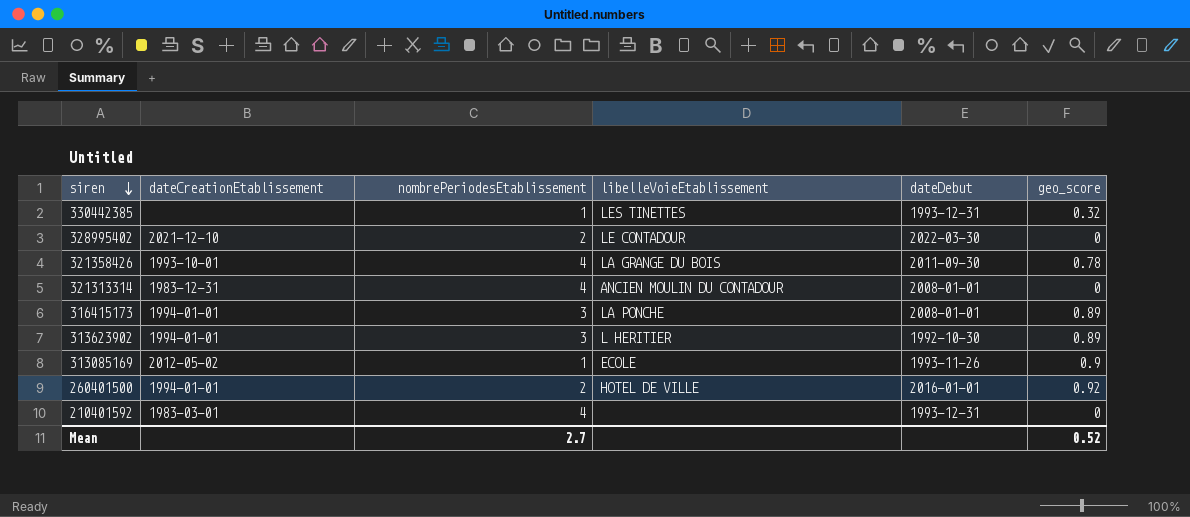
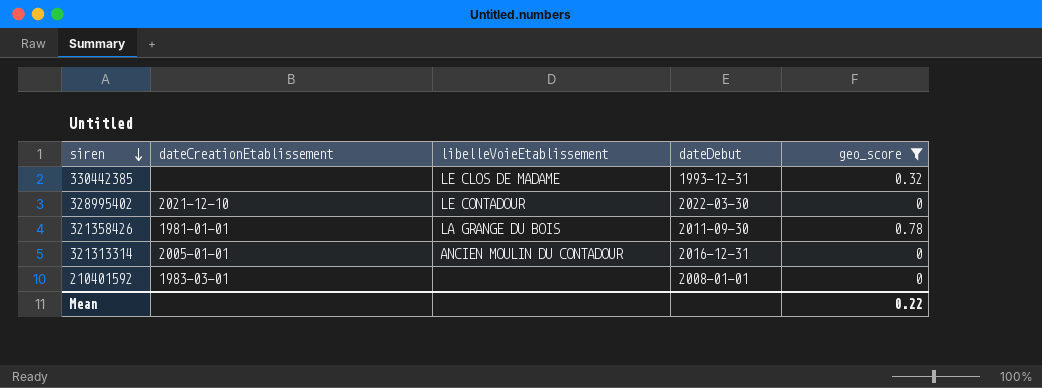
filter: none -> geo_score <= 0.78
column nombrePeriodesEtablissement | position: 3 -> none
330442385 | libelleVoieEtablissement: LES TINETTES -> LE CLOS DE MADAME
321358426 | dateCreationEtablissement: 1993-10-01 -> 1981-01-01
321313314 | dateCreationEtablissement: 1983-12-31 -> 2005-01-01
321313314 | dateDebut: 2008-01-01 -> 2016-12-31
210401592 | dateDebut: 1993-12-31 -> 2008-01-01
Mean | geo_score: 0.52 -> 0.22

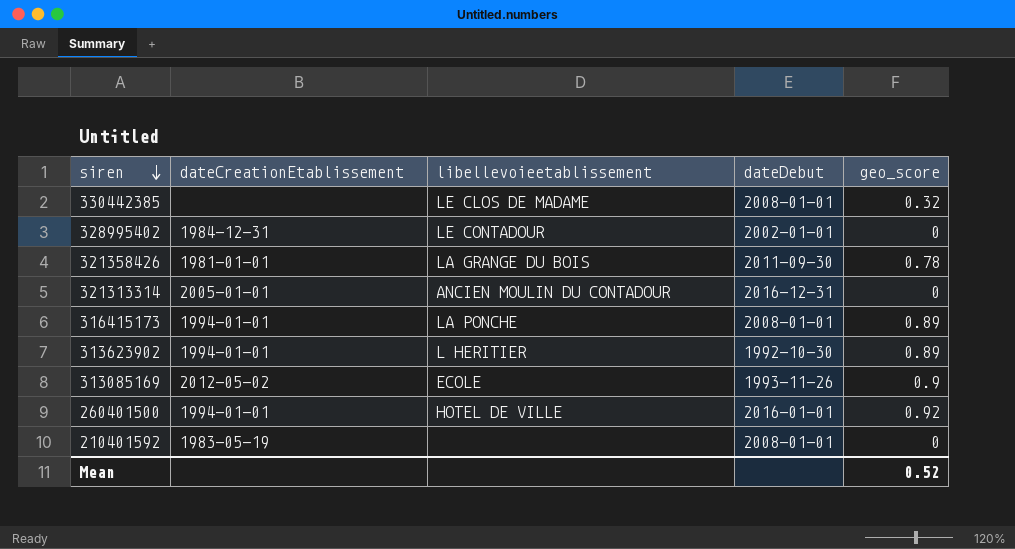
filter: geo_score <= 0.78 -> none
column name: libelleVoieEtablissement -> libellevoieetablissement
330442385 | dateDebut: 1993-12-31 -> 2008-01-01
328995402 | dateCreationEtablissement: 2021-12-10 -> 1984-12-31
328995402 | dateDebut: 2022-03-30 -> 2002-01-01
210401592 | dateCreationEtablissement: 1983-03-01 -> 1983-05-19
Mean | geo_score: 0.22 -> 0.52

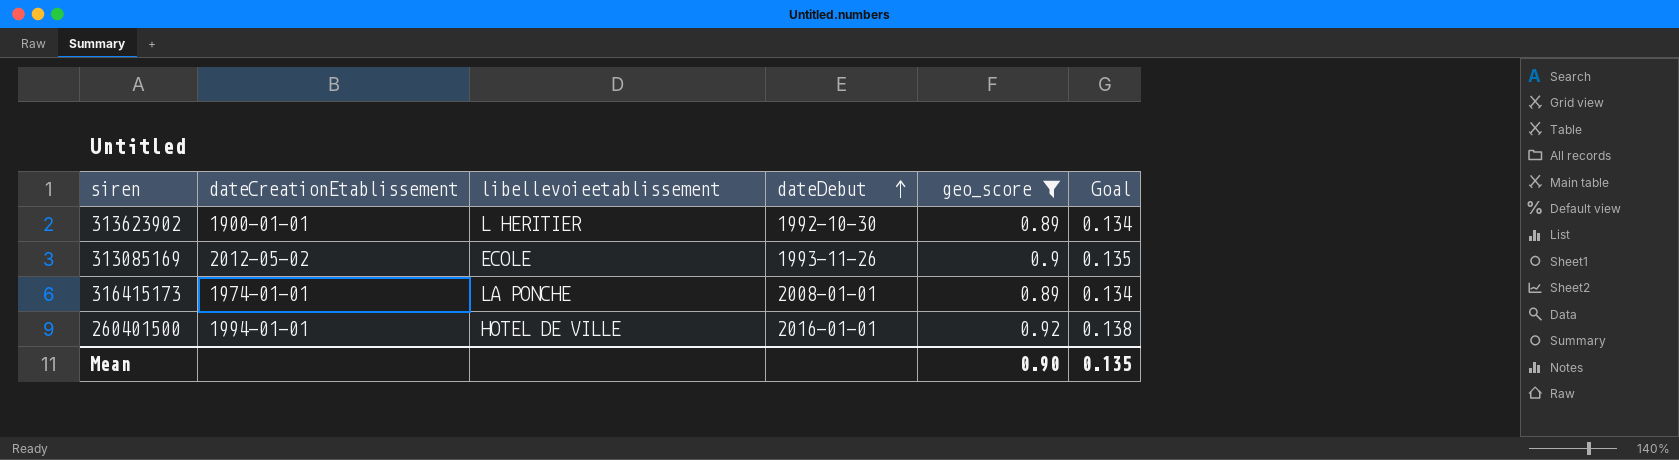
filter: none -> geo_score >= 0.89
row order: siren descending -> dateDebut ascending
column Goal | formula: none -> [geo_score] * 0.15
313623902 | dateCreationEtablissement: 1994-01-01 -> 1900-01-01
316415173 | dateCreationEtablissement: 1994-01-01 -> 1974-01-01
Mean | geo_score: 0.52 -> 0.90

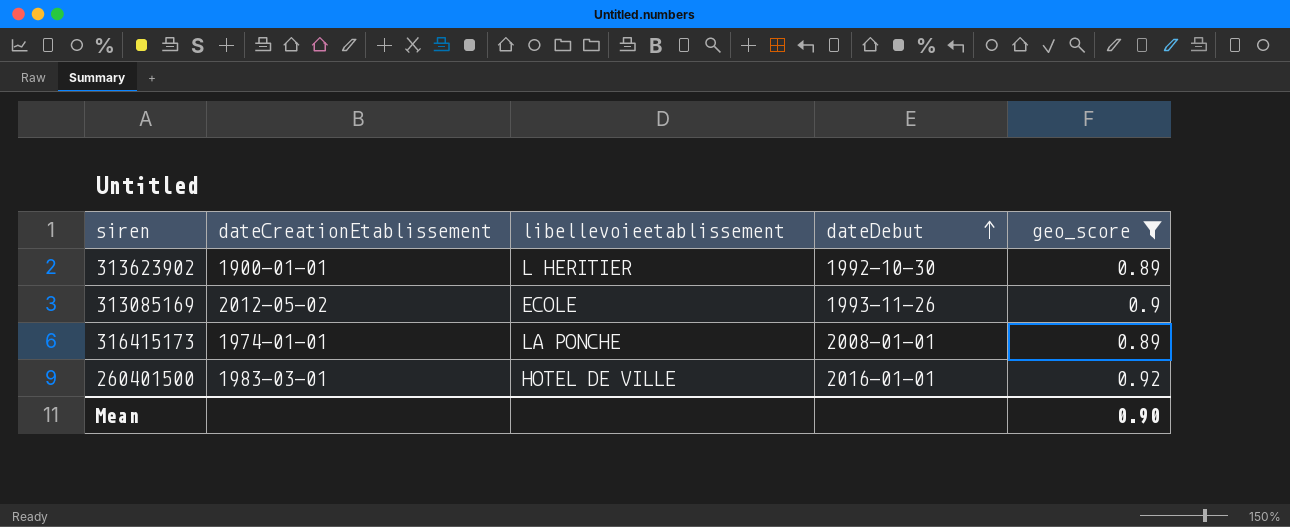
column Goal | formula: [geo_score] * 0.15 -> none
260401500 | dateCreationEtablissement: 1994-01-01 -> 1983-03-01

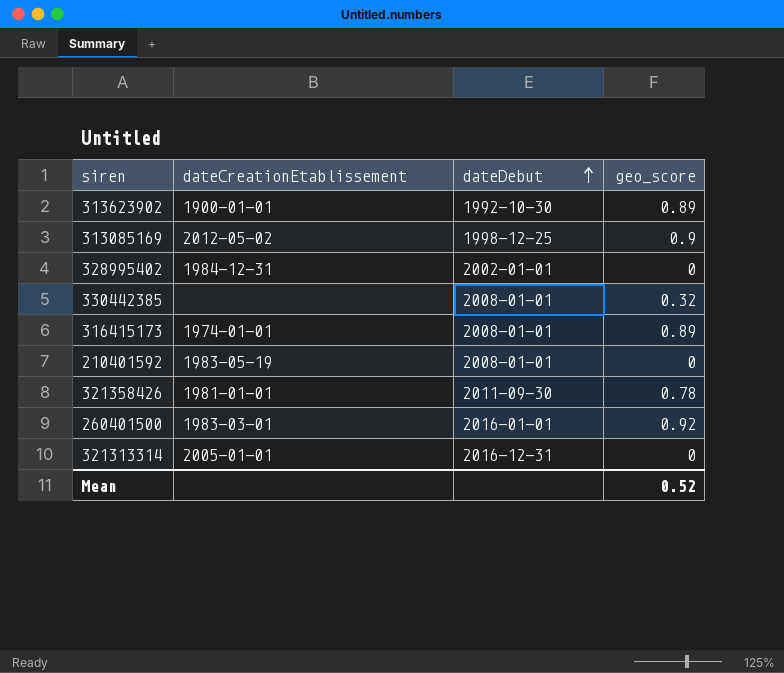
filter: geo_score >= 0.89 -> none
column libellevoieetablissement | position: 3 -> none
313085169 | dateDebut: 1993-11-26 -> 1998-12-25
Mean | geo_score: 0.90 -> 0.52

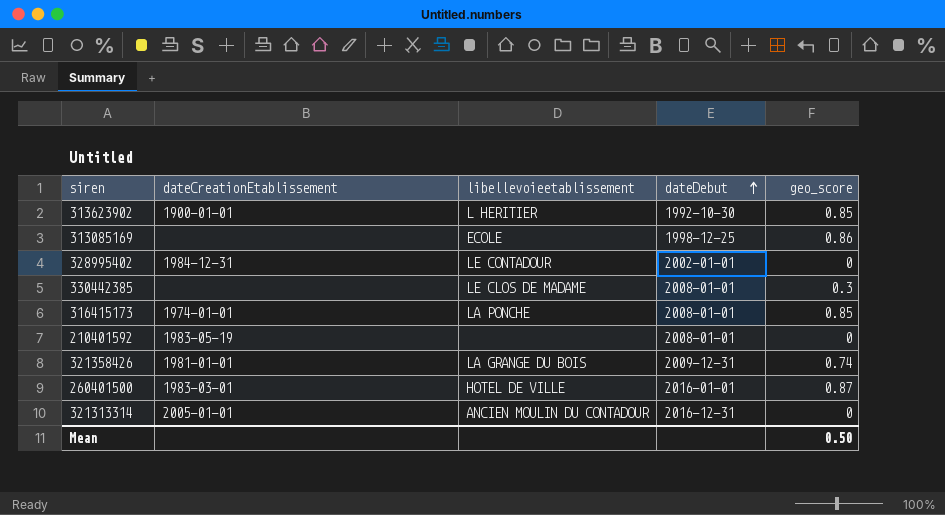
column libellevoieetablissement | position: none -> 3
313623902 | geo_score: 0.89 -> 0.85
313085169 | dateCreationEtablissement: 2012-05-02 -> none
313085169 | geo_score: 0.9 -> 0.86
330442385 | geo_score: 0.32 -> 0.3
316415173 | geo_score: 0.89 -> 0.85
321358426 | dateDebut: 2011-09-30 -> 2009-12-31
321358426 | geo_score: 0.78 -> 0.74
260401500 | geo_score: 0.92 -> 0.87
Mean | geo_score: 0.52 -> 0.50

